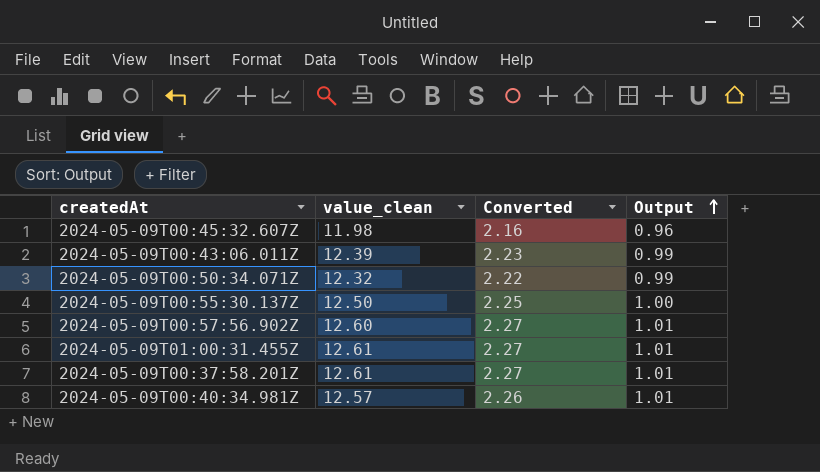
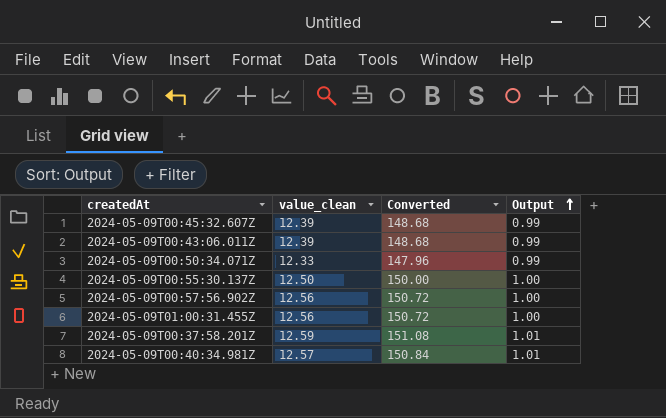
column Converted | formula: [value_clean] * 0.18 -> [value_clean] * 12
2024-05-09T00:45:32.607Z | value_clean: 11.98 -> 12.39
2024-05-09T00:45:32.607Z | Output: 0.96 -> 0.99
2024-05-09T00:50:34.071Z | value_clean: 12.32 -> 12.33
2024-05-09T00:57:56.902Z | value_clean: 12.60 -> 12.56
2024-05-09T00:57:56.902Z | Output: 1.01 -> 1.00
2024-05-09T01:00:31.455Z | value_clean: 12.61 -> 12.56
2024-05-09T01:00:31.455Z | Output: 1.01 -> 1.00
2024-05-09T00:37:58.201Z | value_clean: 12.61 -> 12.59

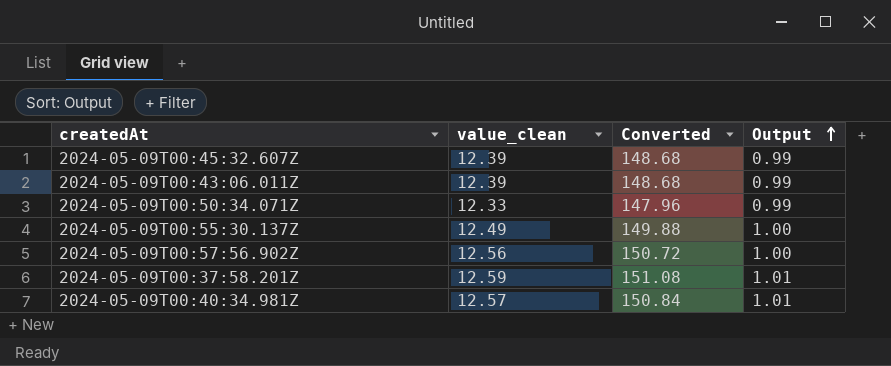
row 2024-05-09T01:00:31.455Z: 12.56 | 150.72 | 1.00 -> none
2024-05-09T00:55:30.137Z | value_clean: 12.50 -> 12.49
2024-05-09T00:55:30.137Z | Converted: 150.00 -> 149.88

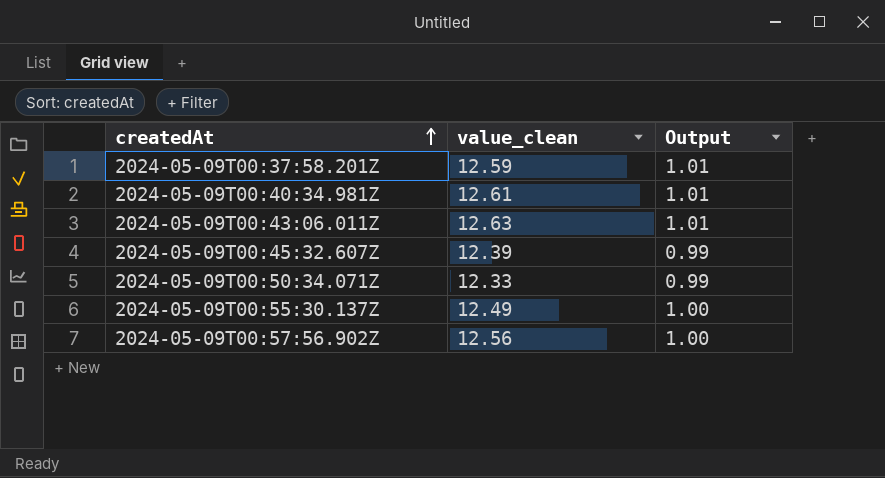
row order: Output ascending -> createdAt ascending
column Converted | formula: [value_clean] * 12 -> none
2024-05-09T00:40:34.981Z | value_clean: 12.57 -> 12.61
2024-05-09T00:43:06.011Z | value_clean: 12.39 -> 12.63
2024-05-09T00:43:06.011Z | Output: 0.99 -> 1.01

